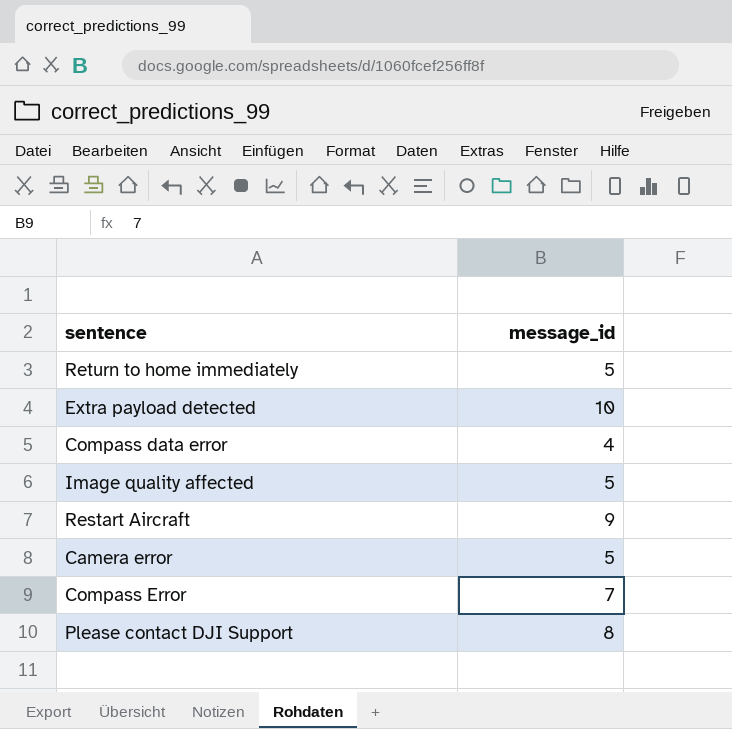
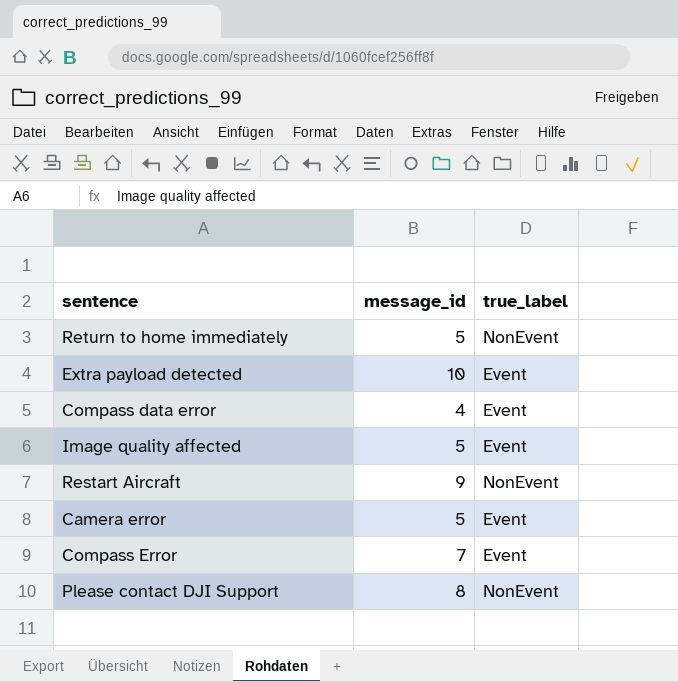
column true_label | position: none -> 3

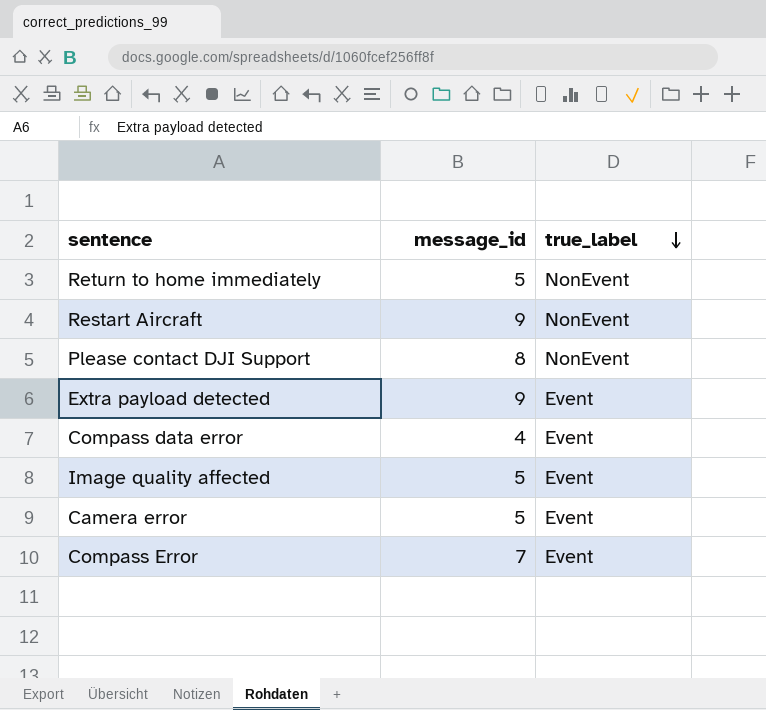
row order: none -> true_label descending
Extra payload detected | message_id: 10 -> 9

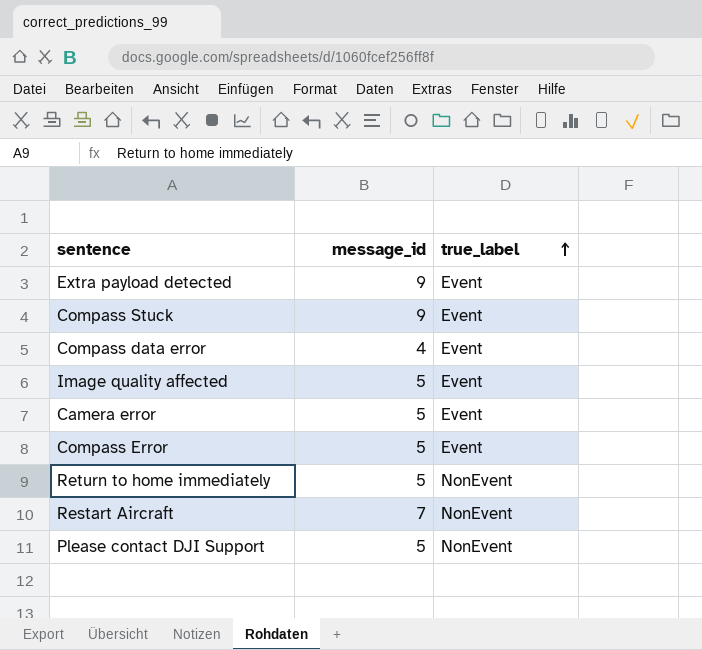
row order: true_label descending -> true_label ascending
row Compass Stuck: none -> 9 | Event
Compass Error | message_id: 7 -> 5
Restart Aircraft | message_id: 9 -> 7
Please contact DJI Support | message_id: 8 -> 5

